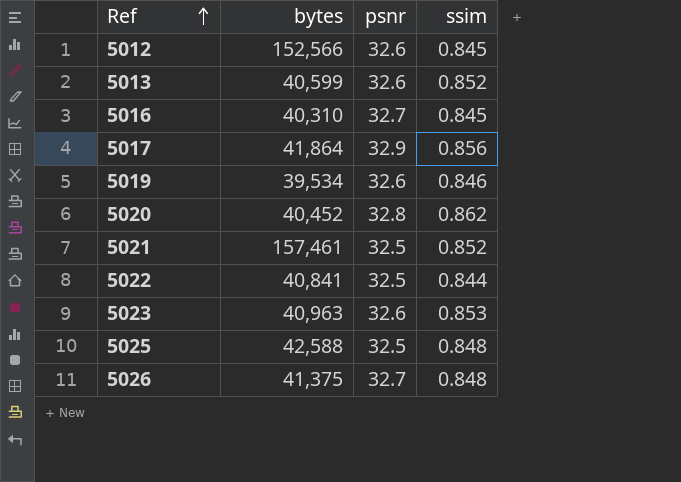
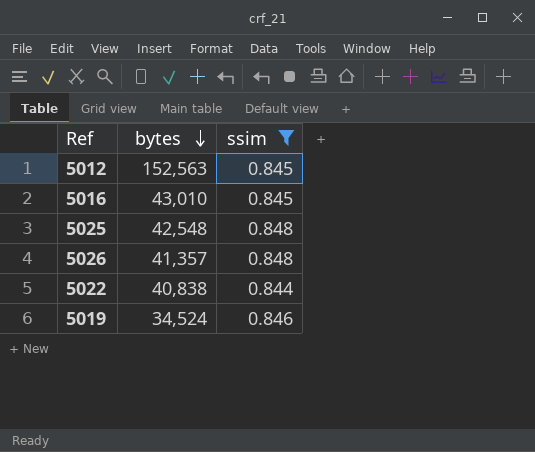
filter: none -> ssim <= 0.848
row order: Ref ascending -> bytes descending
column psnr | position: 3 -> none
5012 | bytes: 152,566 -> 152,563
5016 | bytes: 40,310 -> 43,010
5025 | bytes: 42,588 -> 42,548
5026 | bytes: 41,375 -> 41,357
5022 | bytes: 40,841 -> 40,838
5019 | bytes: 39,534 -> 34,524

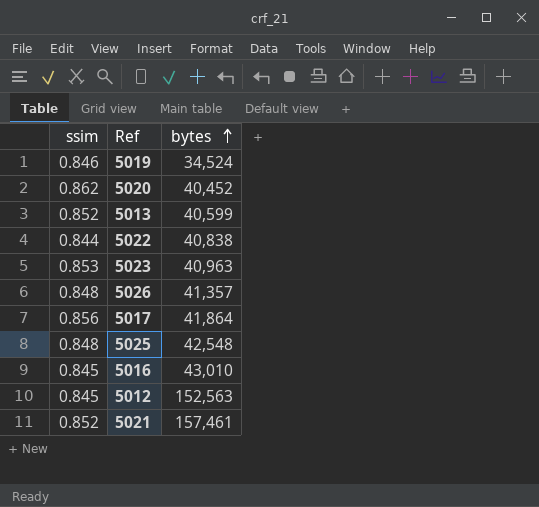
filter: ssim <= 0.848 -> none
row order: bytes descending -> bytes ascending
column ssim | position: 3 -> 1

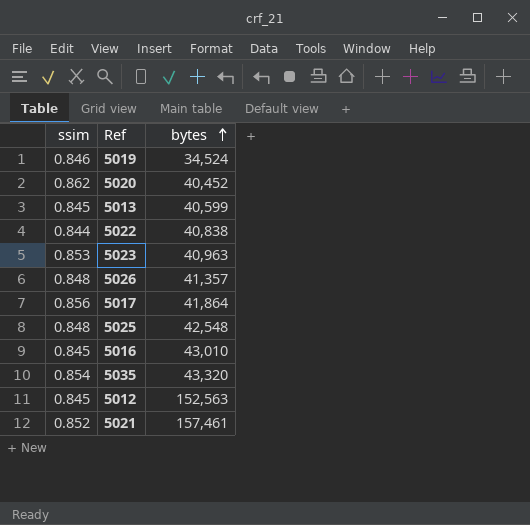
5013 | ssim: 0.852 -> 0.845
row 5035: none -> 0.854 | 43,320

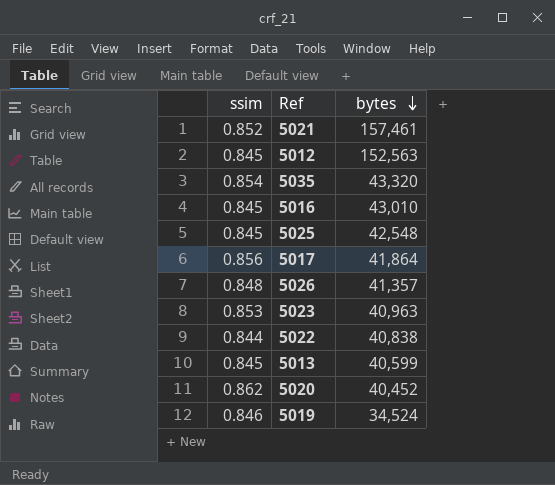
row order: bytes ascending -> bytes descending
5025 | ssim: 0.848 -> 0.845

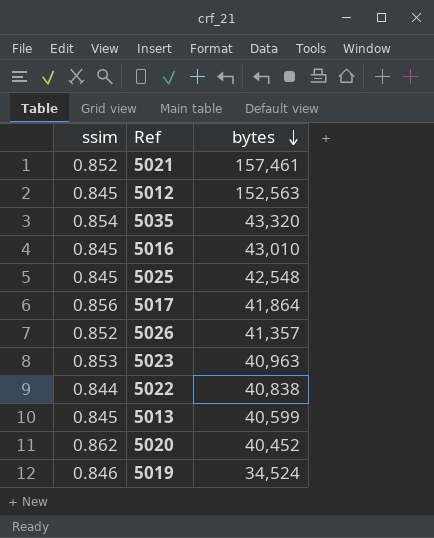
5026 | ssim: 0.848 -> 0.852

